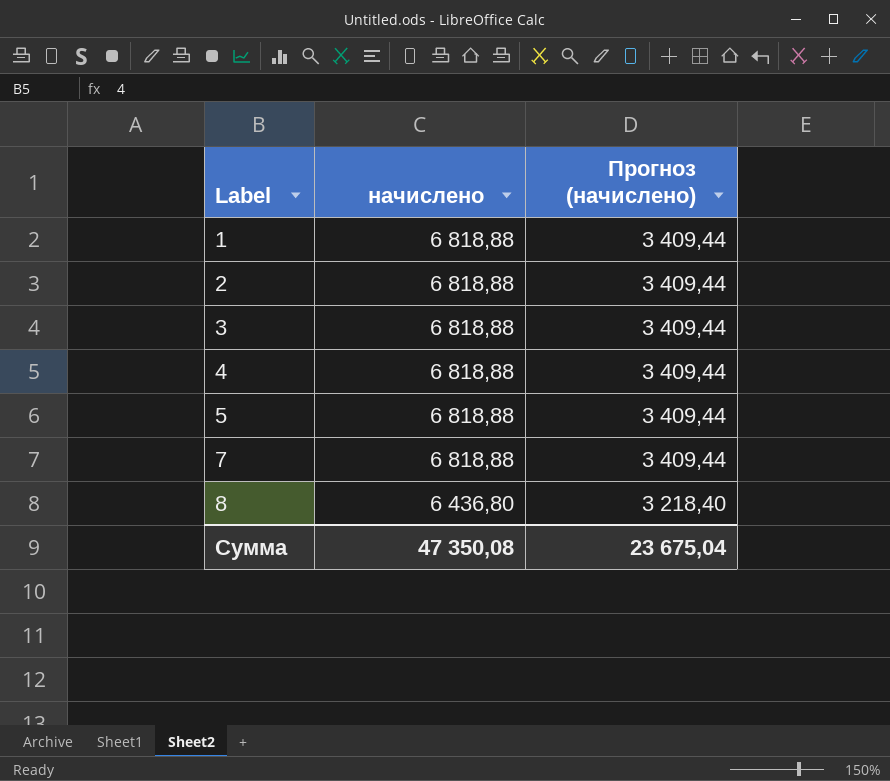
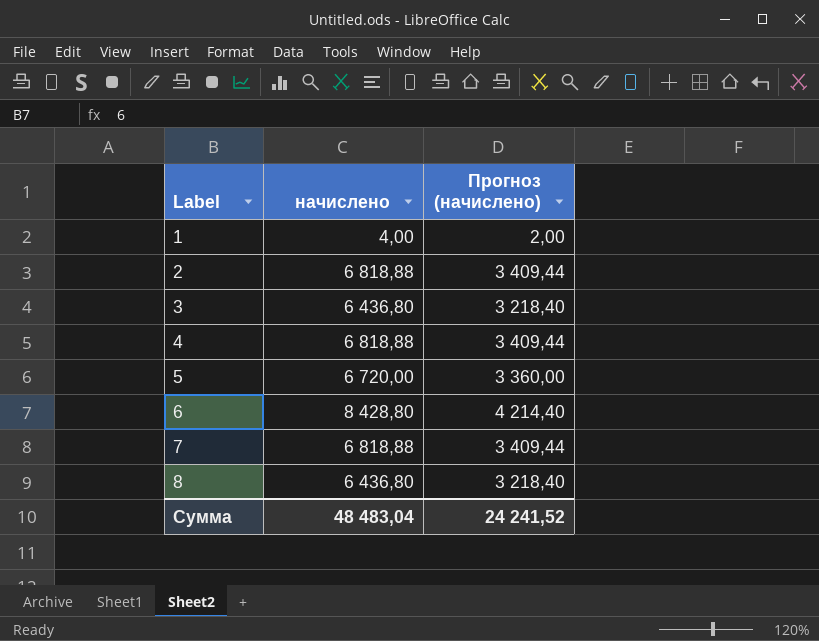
1 | начислено: 6 818,88 -> 4,00
1 | Прогноз (начислено): 3 409,44 -> 2,00
3 | начислено: 6 818,88 -> 6 436,80
3 | Прогноз (начислено): 3 409,44 -> 3 218,40
5 | начислено: 6 818,88 -> 6 720,00
5 | Прогноз (начислено): 3 409,44 -> 3 360,00
row 6: none -> 8 428,80 | 4 214,40
Сумма | начислено: 47 350,08 -> 48 483,04
Сумма | Прогноз (начислено): 23 675,04 -> 24 241,52

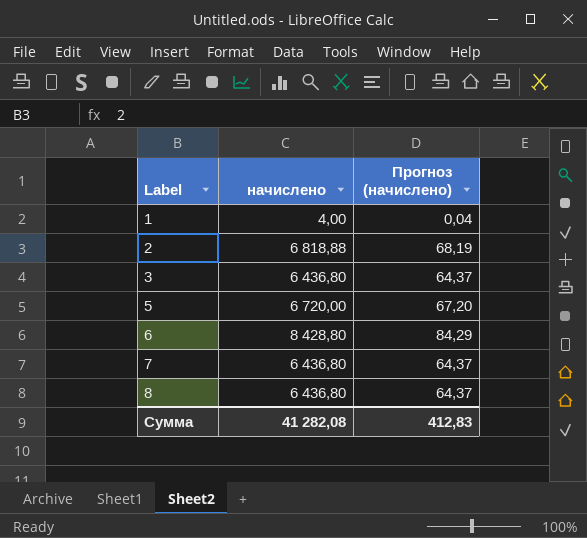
column Прогноз (начислено) | formula: [начислено] * 0,5 -> [начислено] * 0,01
row 4: 6 818,88 | 3 409,44 -> none
7 | начислено: 6 818,88 -> 6 436,80
Сумма | начислено: 48 483,04 -> 41 282,08
Сумма | Прогноз (начислено): 24 241,52 -> 412,83

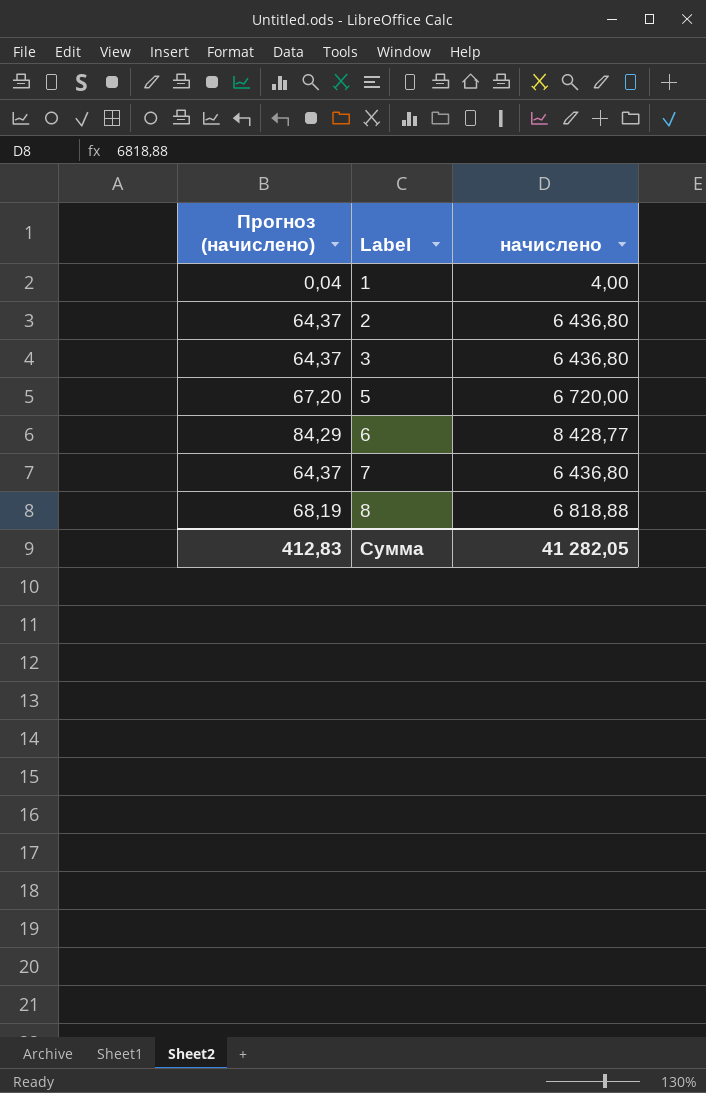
column Прогноз (начислено) | position: 3 -> 1
2 | Прогноз (начислено): 68,19 -> 64,37
2 | начислено: 6 818,88 -> 6 436,80
6 | начислено: 8 428,80 -> 8 428,77
8 | Прогноз (начислено): 64,37 -> 68,19
8 | начислено: 6 436,80 -> 6 818,88
Сумма | начислено: 41 282,08 -> 41 282,05

